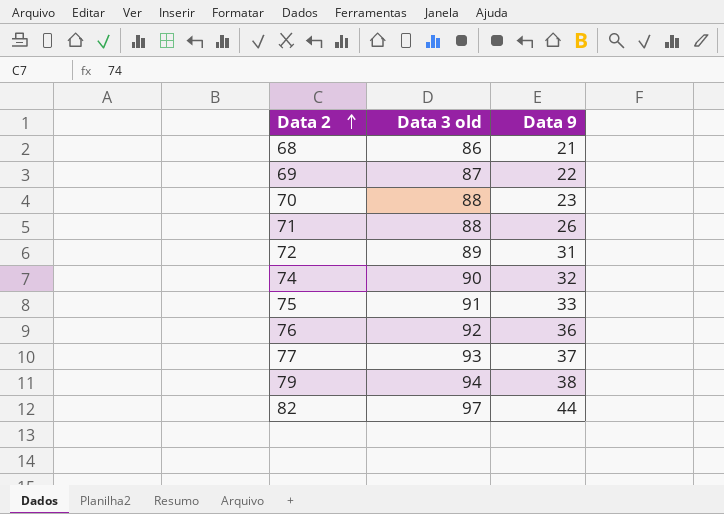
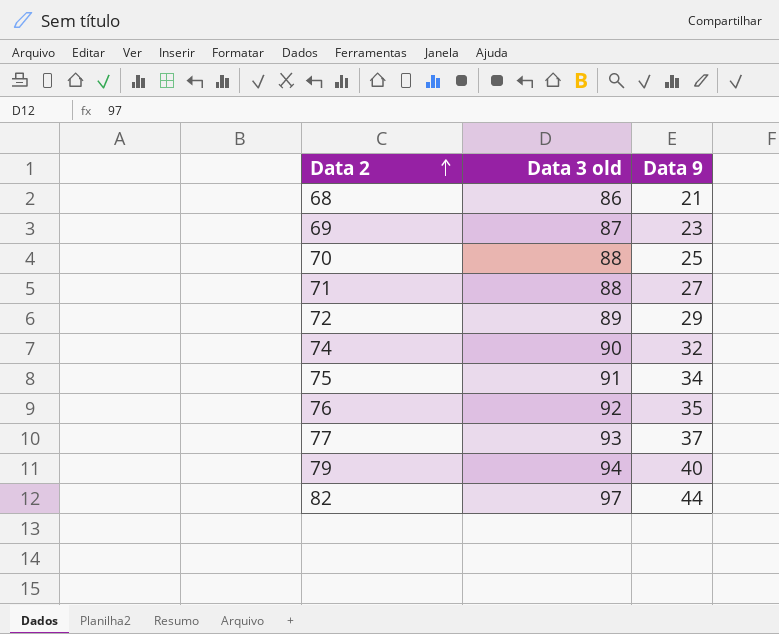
69 | Data 9: 22 -> 23
70 | Data 9: 23 -> 25
71 | Data 9: 26 -> 27
72 | Data 9: 31 -> 29
75 | Data 9: 33 -> 34
76 | Data 9: 36 -> 35
79 | Data 9: 38 -> 40

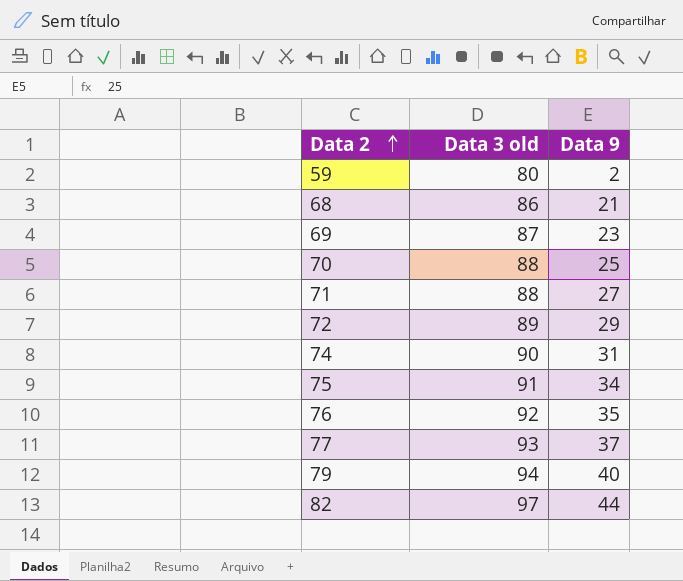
row 59: none -> 80 | 2
74 | Data 9: 32 -> 31

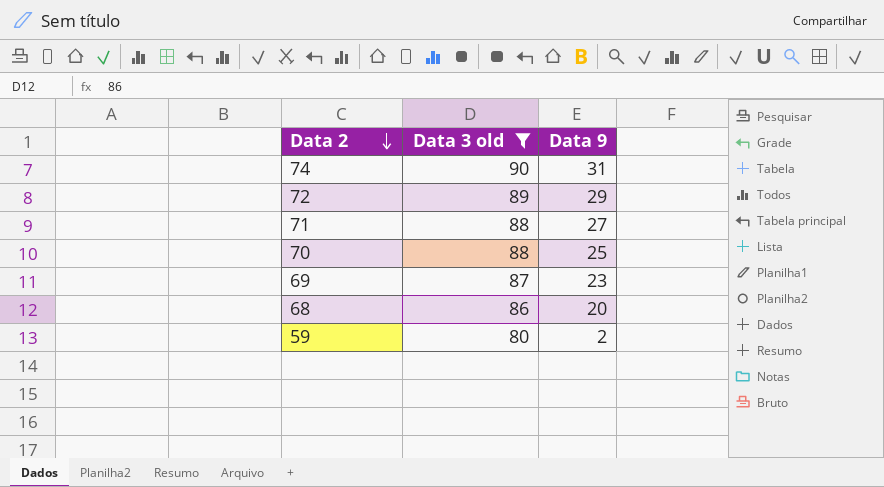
filter: none -> Data 3 old <= 90
row order: Data 2 ascending -> Data 2 descending
68 | Data 9: 21 -> 20

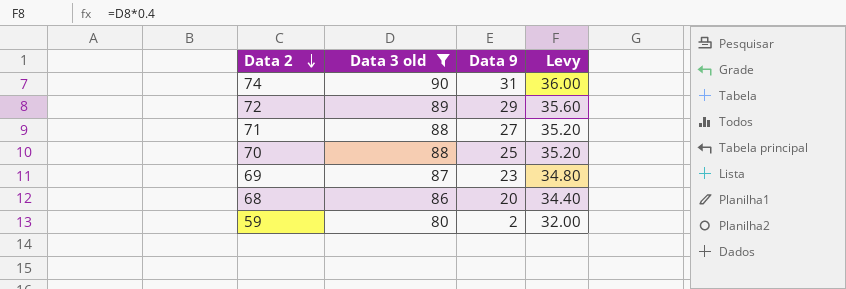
column Levy | formula: none -> [Data 3 old] * 0.4

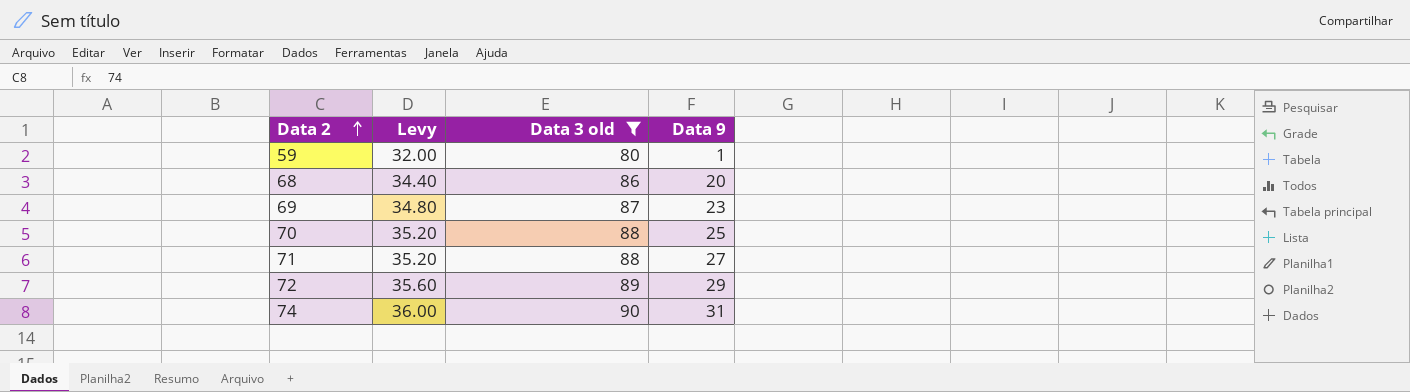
row order: Data 2 descending -> Data 2 ascending
column Levy | position: 4 -> 2
59 | Data 9: 2 -> 1

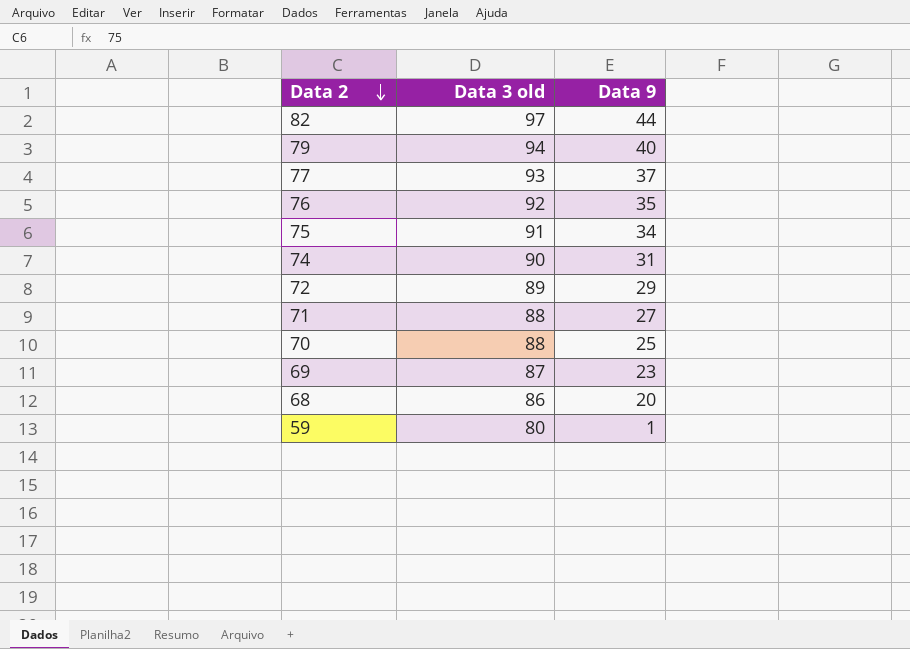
filter: Data 3 old <= 90 -> none
row order: Data 2 ascending -> Data 2 descending
column Levy | formula: [Data 3 old] * 0.4 -> none

